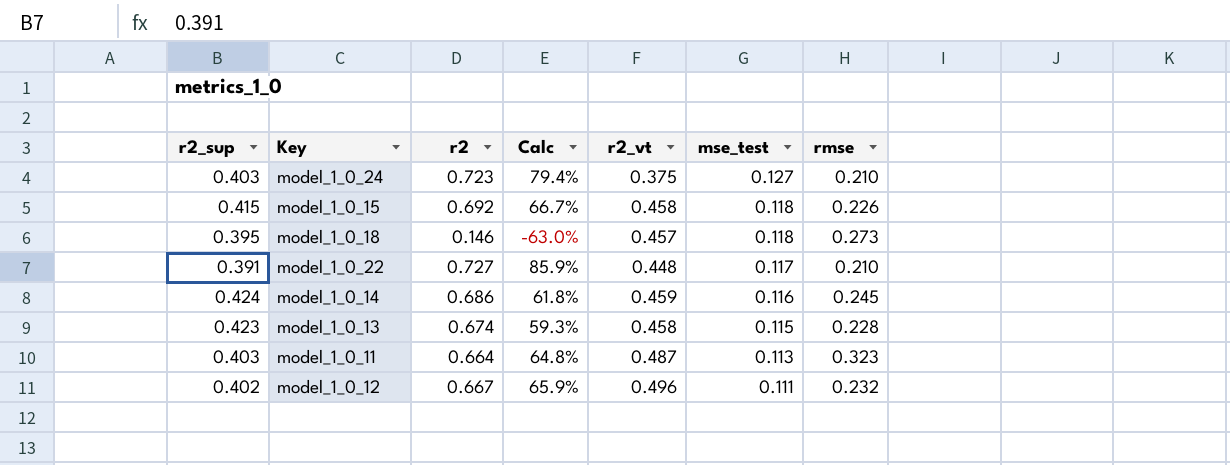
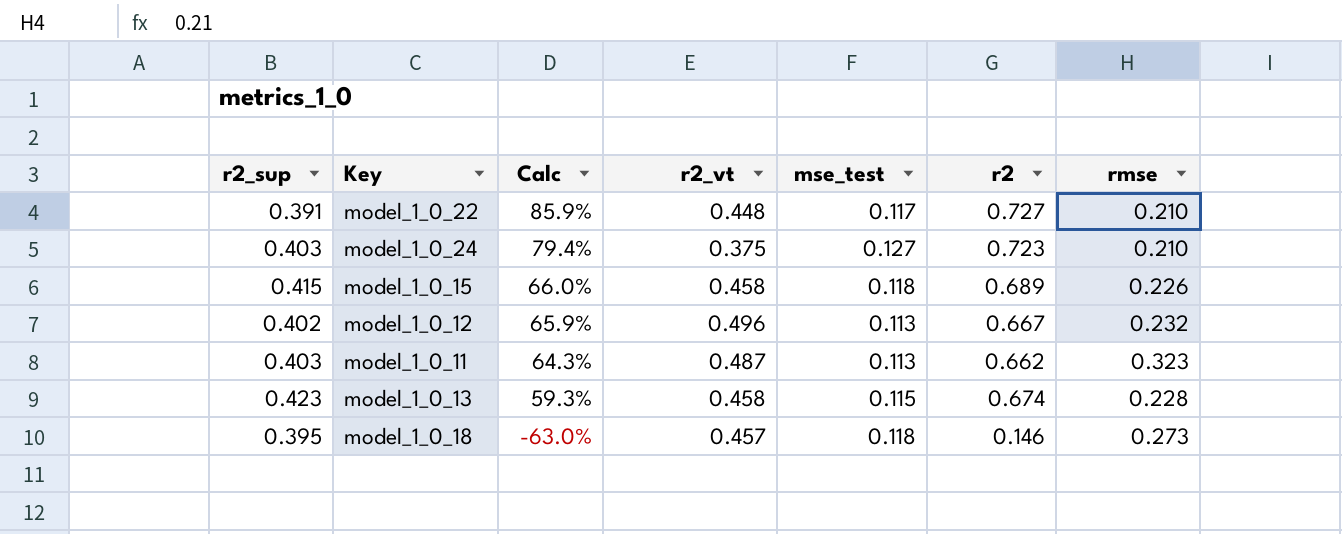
row order: mse_test descending -> Calc descending
column r2 | position: 3 -> 6
row model_1_0_14: 0.424 | 0.686 | 61.8% | 0.459 | 0.116 | 0.245 -> none
model_1_0_15 | Calc: 66.7% -> 66.0%
model_1_0_15 | r2: 0.692 -> 0.689
model_1_0_12 | mse_test: 0.111 -> 0.113
model_1_0_11 | Calc: 64.8% -> 64.3%
model_1_0_11 | r2: 0.664 -> 0.662

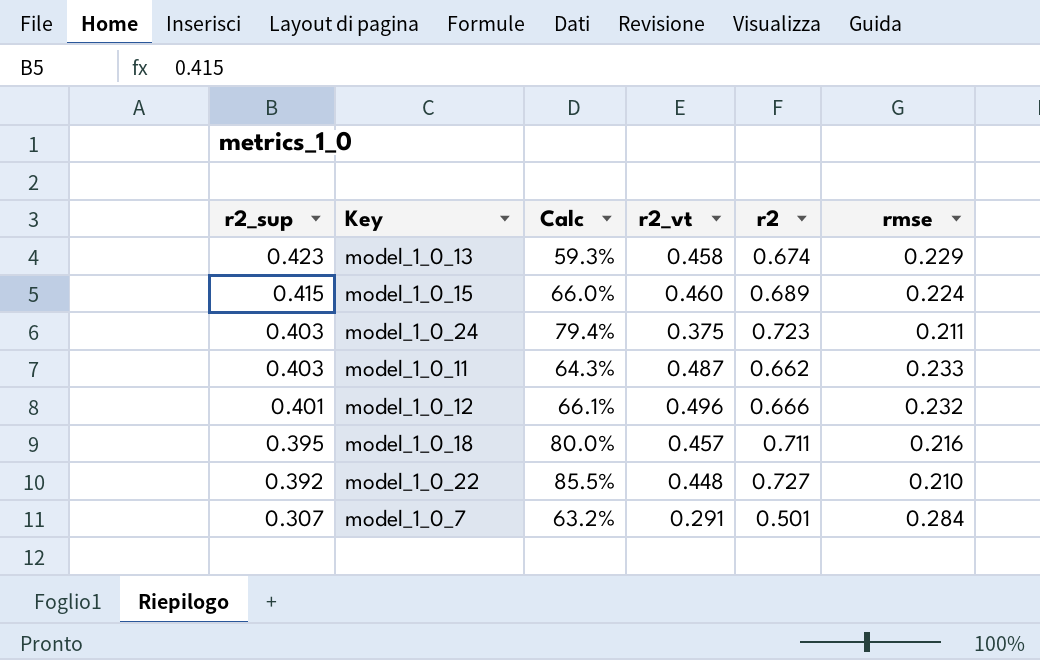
row order: Calc descending -> r2_sup descending
column mse_test | position: 5 -> none
model_1_0_13 | rmse: 0.228 -> 0.229
model_1_0_15 | r2_vt: 0.458 -> 0.460
model_1_0_15 | rmse: 0.226 -> 0.224
model_1_0_24 | rmse: 0.210 -> 0.211
model_1_0_11 | rmse: 0.323 -> 0.233
model_1_0_12 | r2_sup: 0.402 -> 0.401
model_1_0_12 | Calc: 65.9% -> 66.1%
model_1_0_12 | r2: 0.667 -> 0.666
model_1_0_18 | Calc: -63.0% -> 80.0%
model_1_0_18 | r2: 0.146 -> 0.711
model_1_0_18 | rmse: 0.273 -> 0.216
model_1_0_22 | r2_sup: 0.391 -> 0.392
model_1_0_22 | Calc: 85.9% -> 85.5%
row model_1_0_7: none -> 0.307 | 63.2% | 0.291 | 0.501 | 0.284

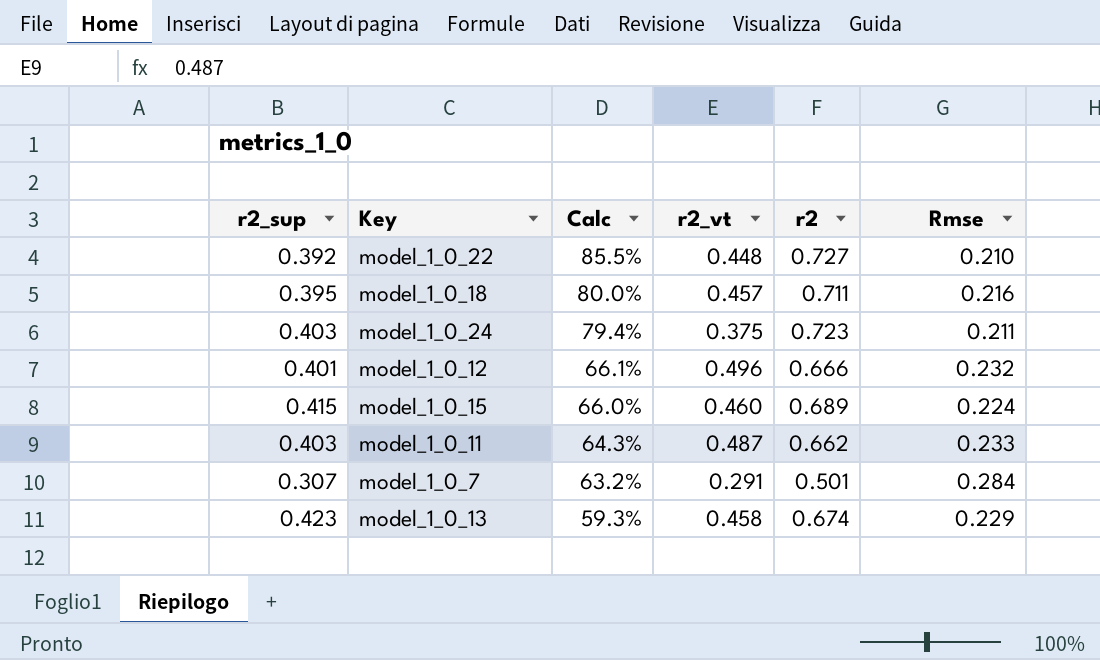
row order: r2_sup descending -> Calc descending
column name: rmse -> Rmse

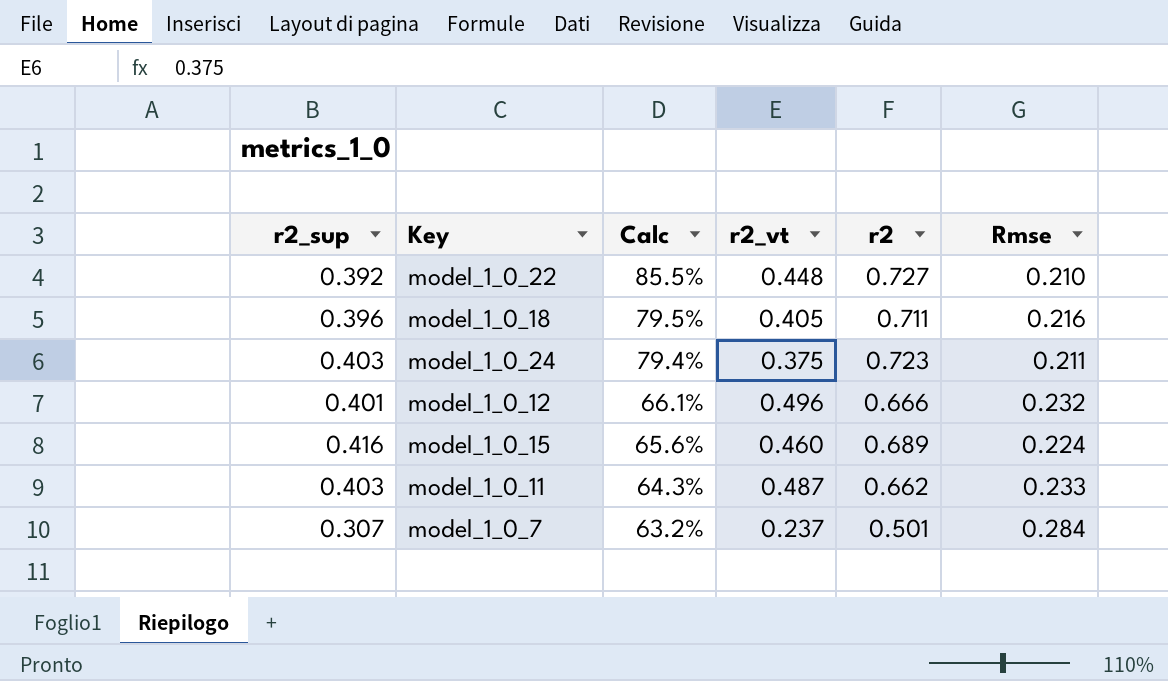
row model_1_0_13: 0.423 | 59.3% | 0.458 | 0.674 | 0.229 -> none
model_1_0_18 | r2_sup: 0.395 -> 0.396
model_1_0_18 | Calc: 80.0% -> 79.5%
model_1_0_18 | r2_vt: 0.457 -> 0.405
model_1_0_15 | r2_sup: 0.415 -> 0.416
model_1_0_15 | Calc: 66.0% -> 65.6%
model_1_0_7 | r2_vt: 0.291 -> 0.237

